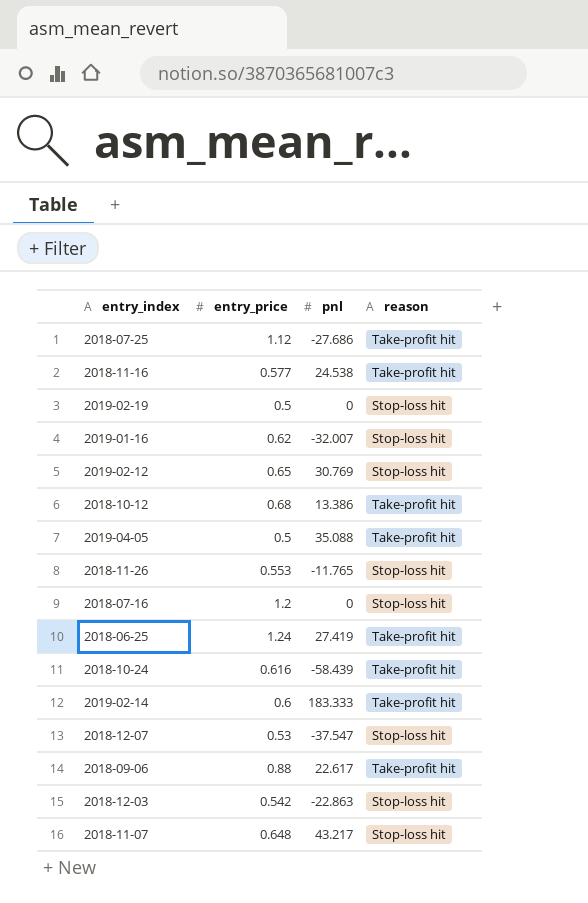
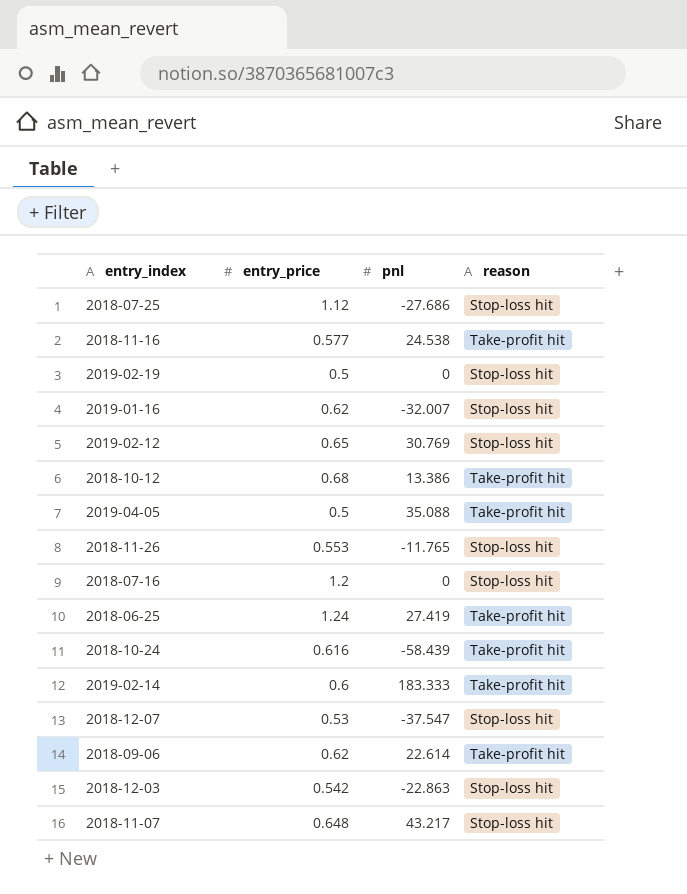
2018-07-25 | reason: Take-profit hit -> Stop-loss hit
2018-09-06 | entry_price: 0.88 -> 0.62
2018-09-06 | pnl: 22.617 -> 22.614

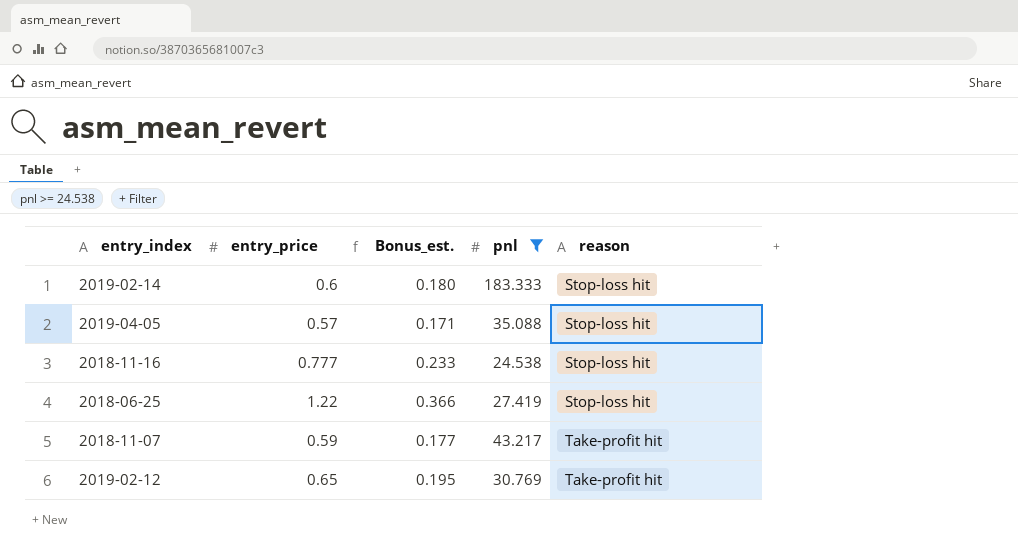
filter: none -> pnl >= 24.538
row order: none -> reason ascending
column Bonus_est. | formula: none -> [entry_price] * 0.3
2019-02-14 | reason: Take-profit hit -> Stop-loss hit
2019-04-05 | entry_price: 0.5 -> 0.57
2019-04-05 | reason: Take-profit hit -> Stop-loss hit
2018-11-16 | entry_price: 0.577 -> 0.777
2018-11-16 | reason: Take-profit hit -> Stop-loss hit
2018-06-25 | entry_price: 1.24 -> 1.22
2018-06-25 | reason: Take-profit hit -> Stop-loss hit
2018-11-07 | entry_price: 0.648 -> 0.59
2018-11-07 | reason: Stop-loss hit -> Take-profit hit
2019-02-12 | reason: Stop-loss hit -> Take-profit hit

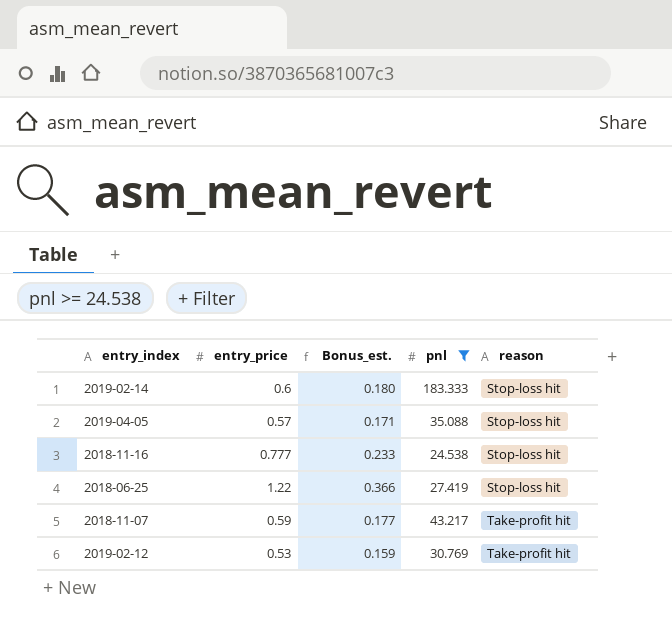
2019-02-12 | entry_price: 0.65 -> 0.53
2019-02-12 | Bonus_est.: 0.195 -> 0.159

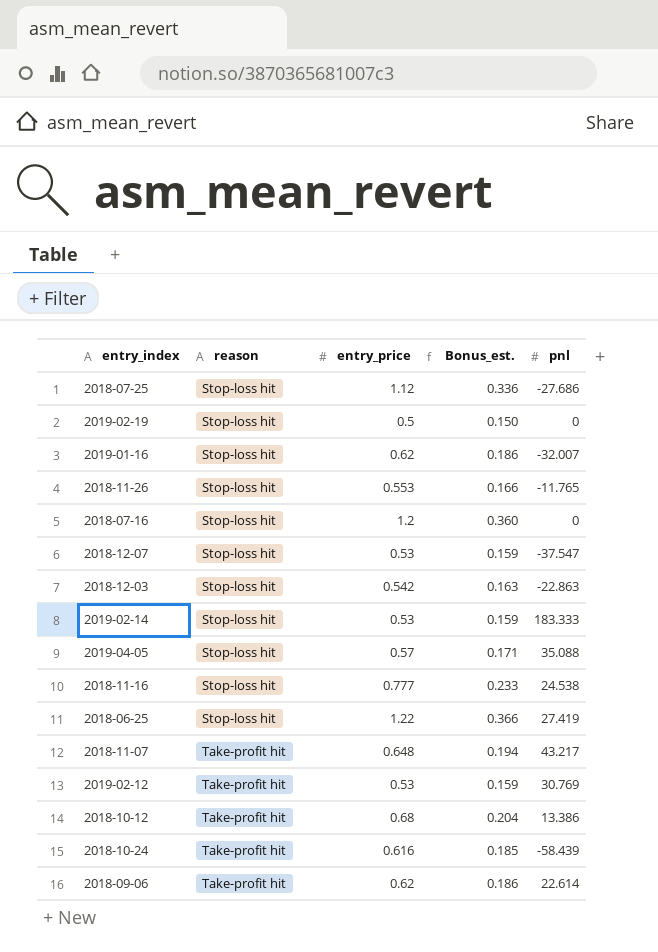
filter: pnl >= 24.538 -> none
column reason | position: 5 -> 2
2019-02-14 | entry_price: 0.6 -> 0.53
2019-02-14 | Bonus_est.: 0.180 -> 0.159
2018-11-07 | entry_price: 0.59 -> 0.648
2018-11-07 | Bonus_est.: 0.177 -> 0.194

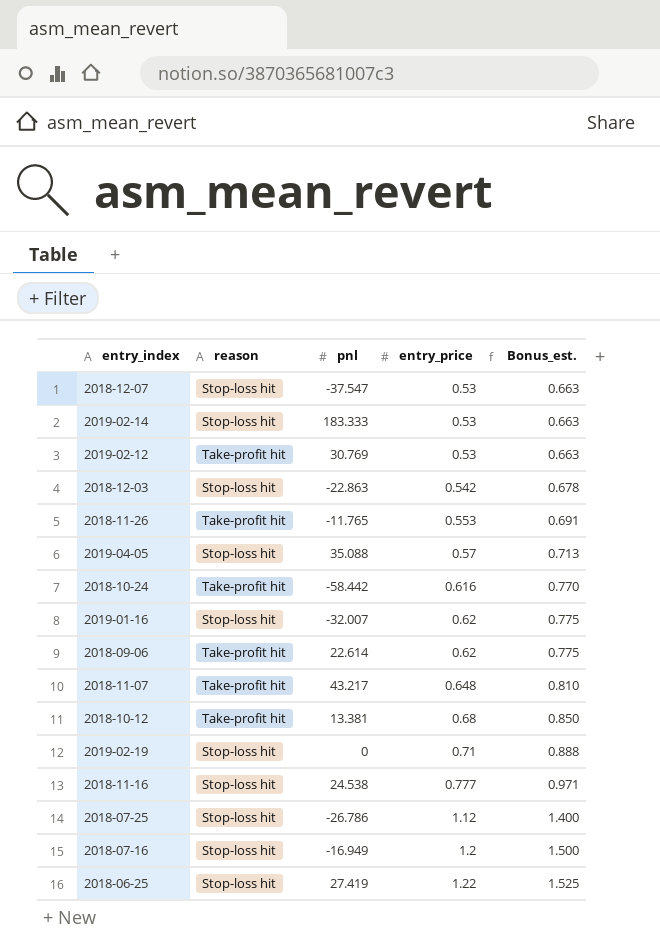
row order: reason ascending -> entry_price ascending
column pnl | position: 5 -> 3
column Bonus_est. | formula: [entry_price] * 0.3 -> [entry_price] * 1.25
2018-11-26 | reason: Stop-loss hit -> Take-profit hit
2018-10-24 | pnl: -58.439 -> -58.442
2018-10-12 | pnl: 13.386 -> 13.381
2019-02-19 | entry_price: 0.5 -> 0.71
2018-07-25 | pnl: -27.686 -> -26.786
2018-07-16 | pnl: 0 -> -16.949

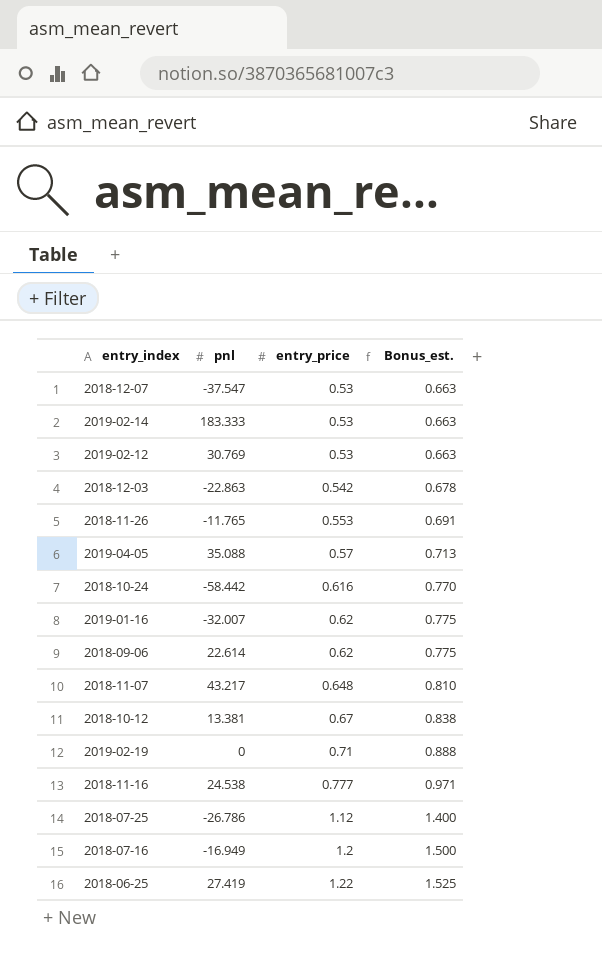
column reason | position: 2 -> none
2018-10-12 | entry_price: 0.68 -> 0.67
2018-10-12 | Bonus_est.: 0.850 -> 0.838

